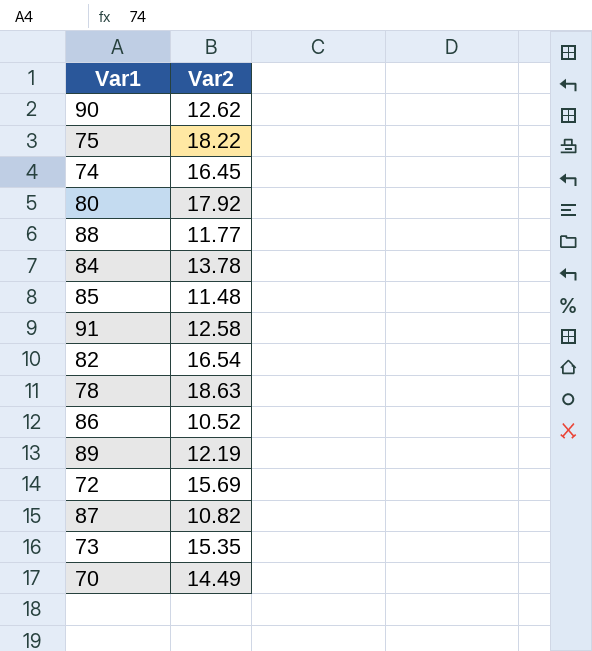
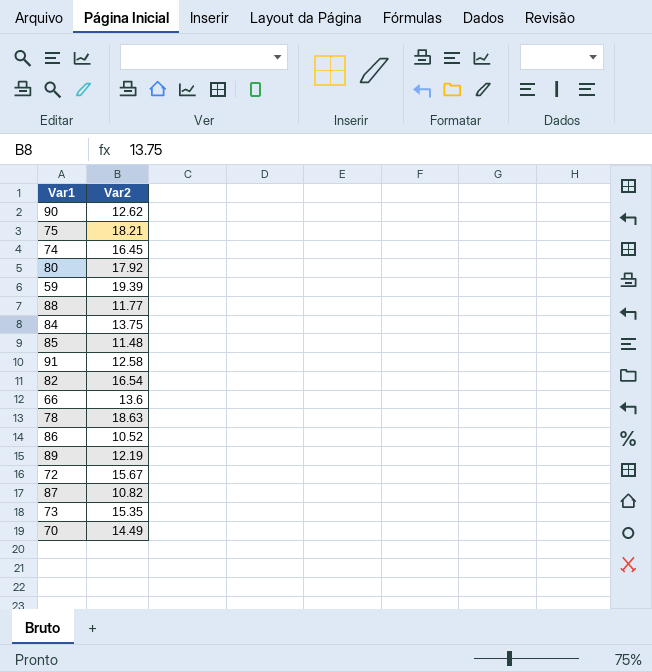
75 | Var2: 18.22 -> 18.21
row 59: none -> 19.39
84 | Var2: 13.78 -> 13.75
row 66: none -> 13.6
72 | Var2: 15.69 -> 15.67

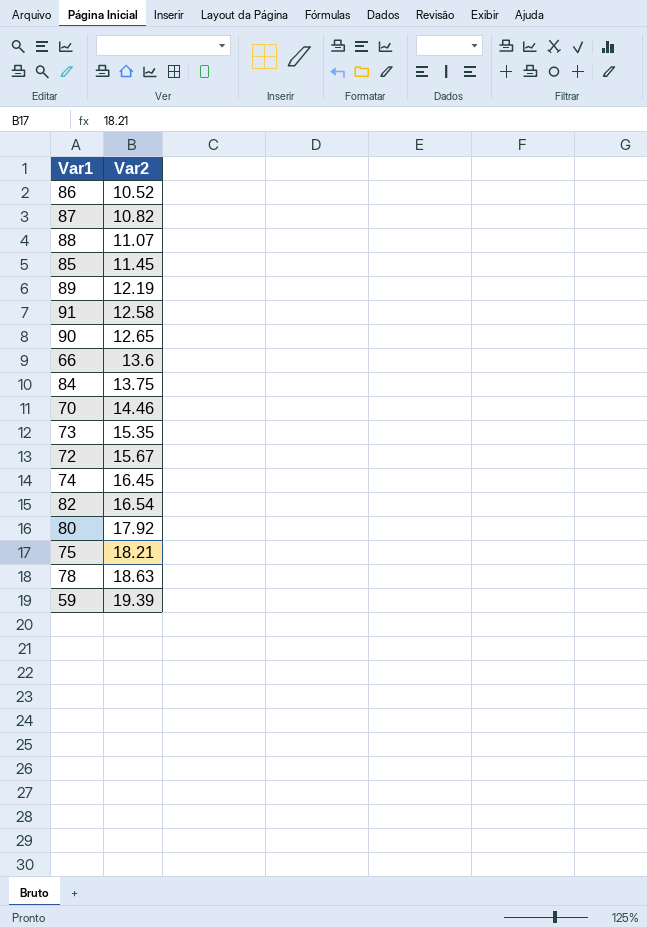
row order: none -> Var2 ascending
88 | Var2: 11.77 -> 11.07
85 | Var2: 11.48 -> 11.45
90 | Var2: 12.62 -> 12.65
70 | Var2: 14.49 -> 14.46

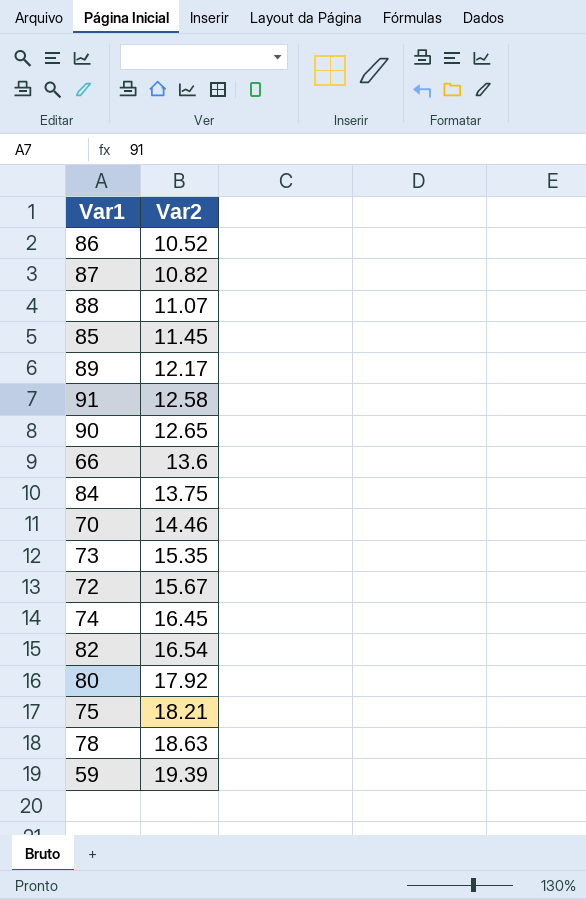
89 | Var2: 12.19 -> 12.17

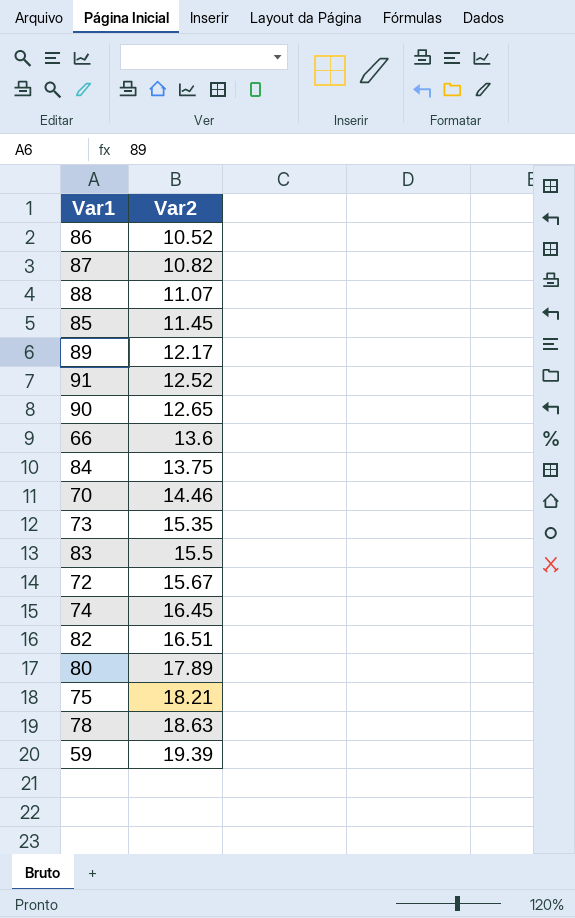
91 | Var2: 12.58 -> 12.52
row 83: none -> 15.5
82 | Var2: 16.54 -> 16.51
80 | Var2: 17.92 -> 17.89

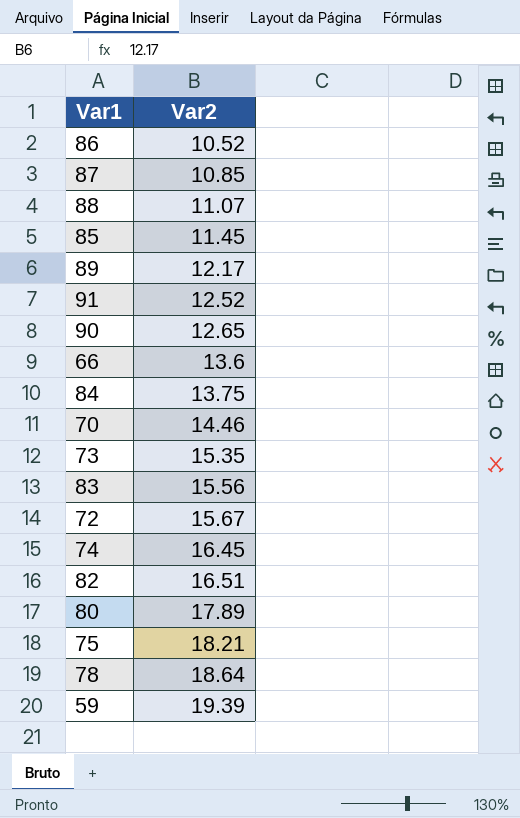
87 | Var2: 10.82 -> 10.85
83 | Var2: 15.5 -> 15.56
78 | Var2: 18.63 -> 18.64

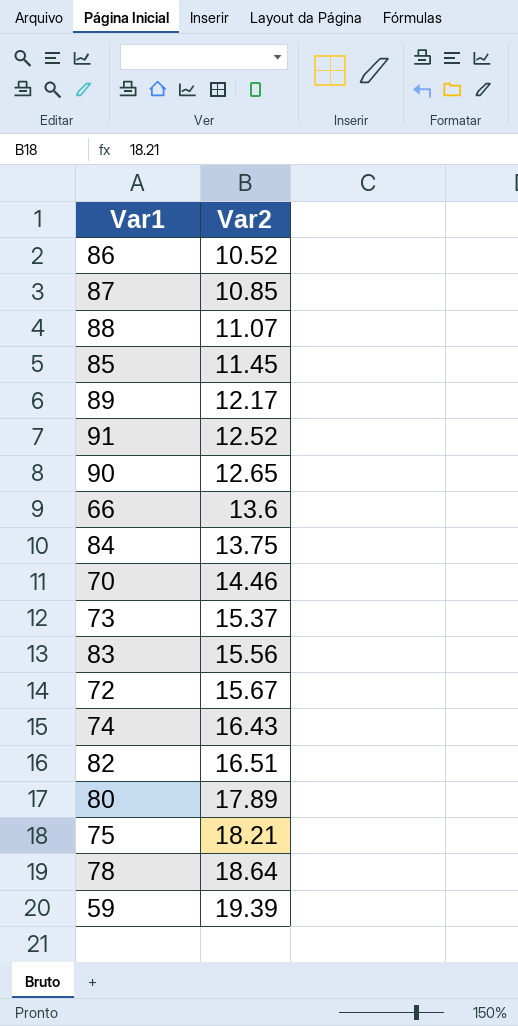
73 | Var2: 15.35 -> 15.37
74 | Var2: 16.45 -> 16.43

